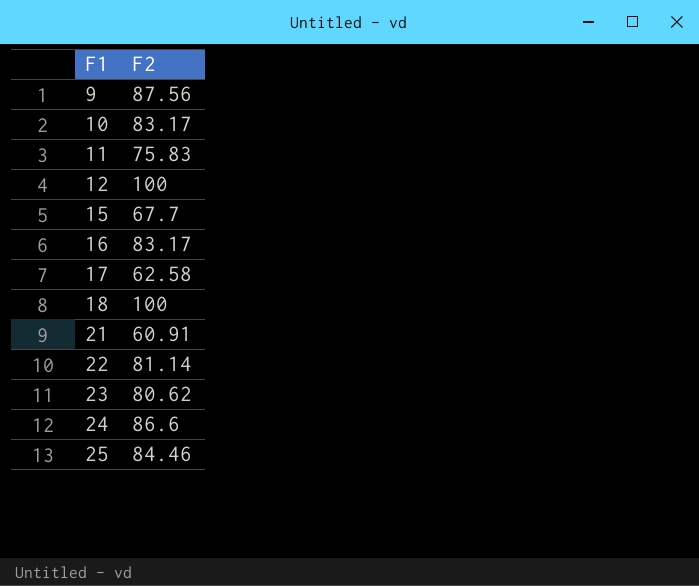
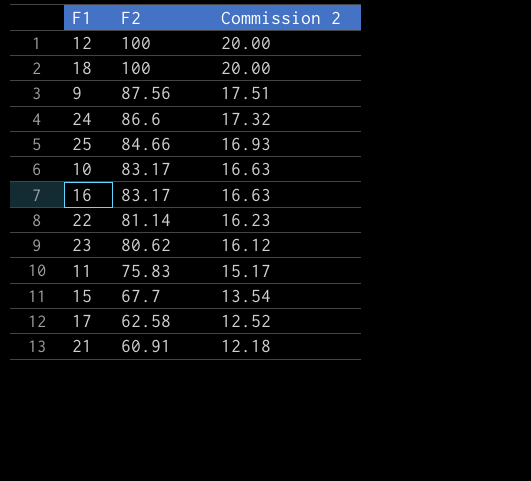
row order: F1 ascending -> F2 descending
column Commission 2 | formula: none -> [F2] * 0.2
25 | F2: 84.46 -> 84.66

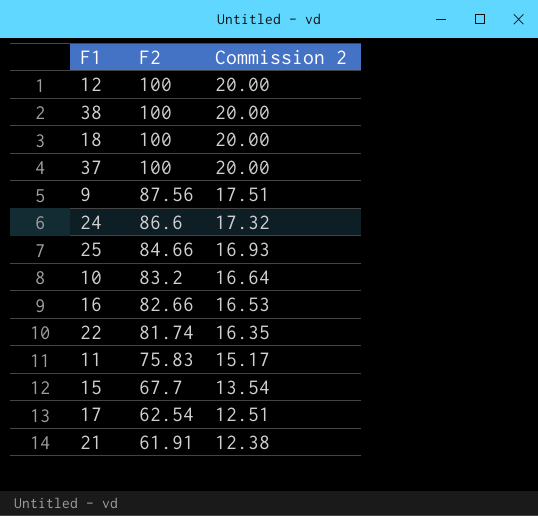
row 23: 80.62 | 16.12 -> none
row 38: none -> 100 | 20.00
row 37: none -> 100 | 20.00
10 | F2: 83.17 -> 83.2
10 | Commission 2: 16.63 -> 16.64
16 | F2: 83.17 -> 82.66
16 | Commission 2: 16.63 -> 16.53
22 | F2: 81.14 -> 81.74
22 | Commission 2: 16.23 -> 16.35
17 | F2: 62.58 -> 62.54
17 | Commission 2: 12.52 -> 12.51
21 | F2: 60.91 -> 61.91
21 | Commission 2: 12.18 -> 12.38

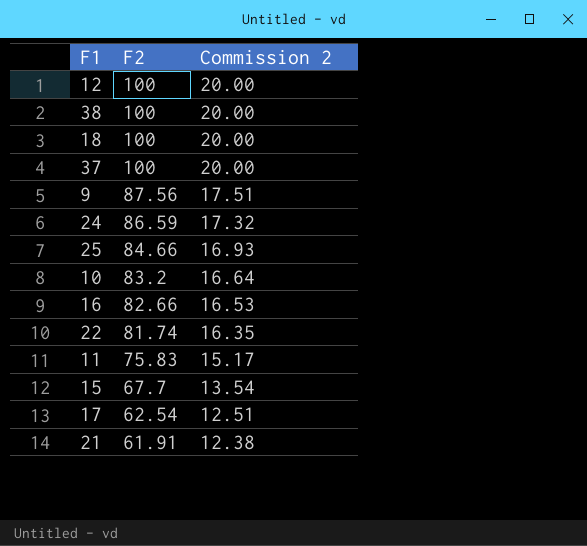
24 | F2: 86.6 -> 86.59

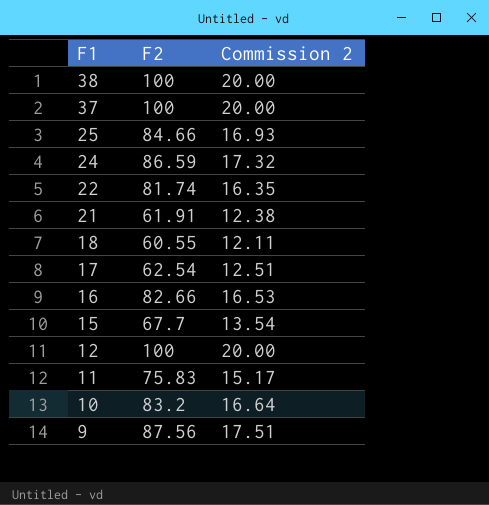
row order: F2 descending -> F1 descending
18 | F2: 100 -> 60.55
18 | Commission 2: 20.00 -> 12.11

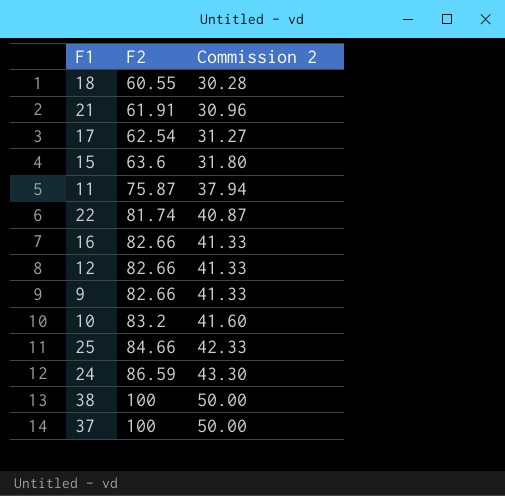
row order: F1 descending -> F2 ascending
column Commission 2 | formula: [F2] * 0.2 -> [F2] * 0.5
15 | F2: 67.7 -> 63.6
11 | F2: 75.83 -> 75.87
12 | F2: 100 -> 82.66
9 | F2: 87.56 -> 82.66

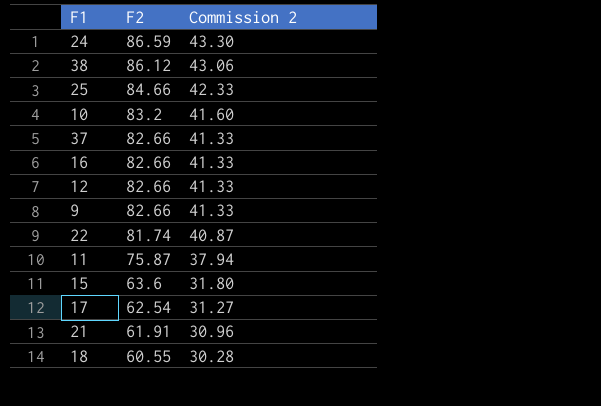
row order: F2 ascending -> F2 descending
38 | F2: 100 -> 86.12
38 | Commission 2: 50.00 -> 43.06
37 | F2: 100 -> 82.66
37 | Commission 2: 50.00 -> 41.33

